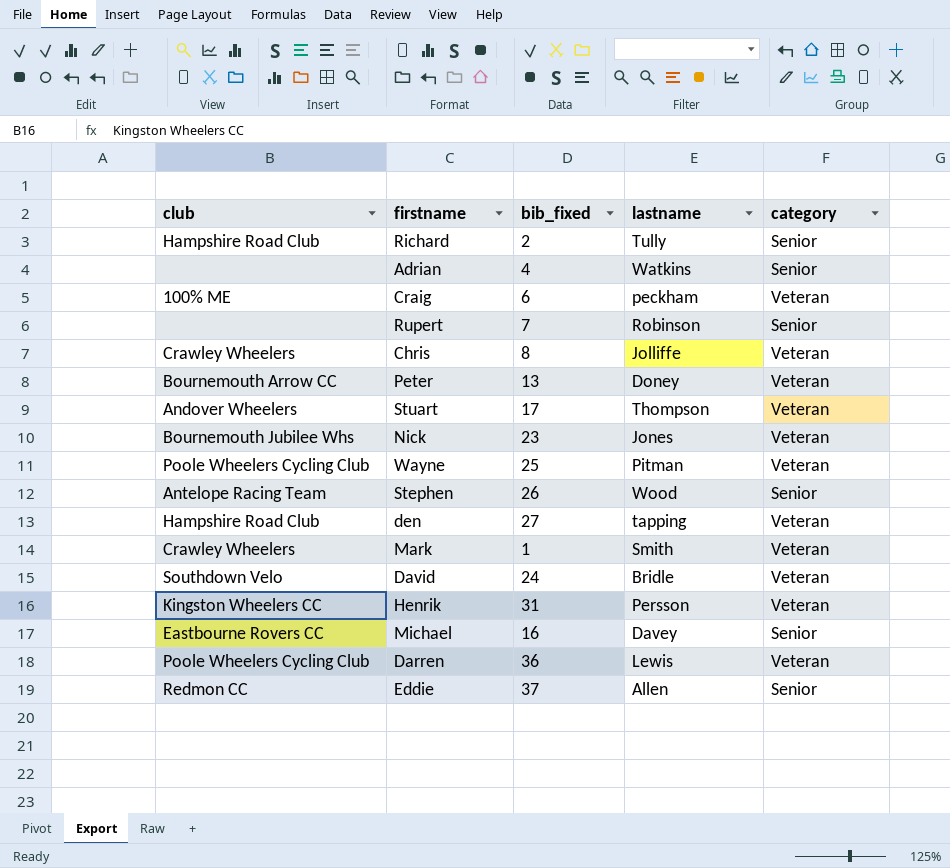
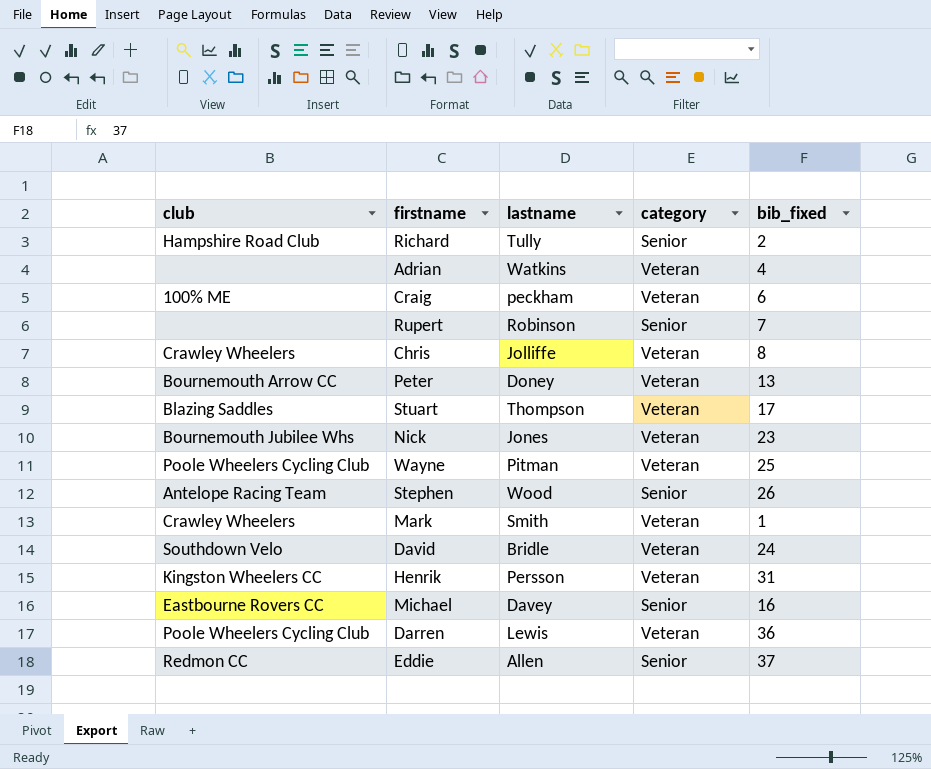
column bib_fixed | position: 3 -> 5
row den: Hampshire Road Club | 27 | tapping | Veteran -> none
Adrian | category: Senior -> Veteran
Stuart | club: Andover Wheelers -> Blazing Saddles

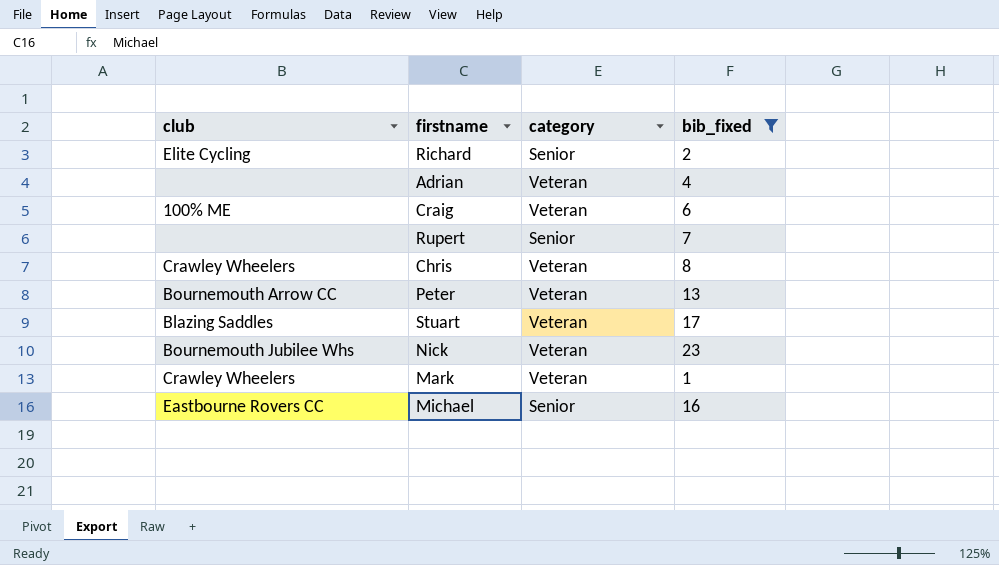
filter: none -> bib_fixed <= 23
column lastname | position: 3 -> none
Richard | club: Hampshire Road Club -> Elite Cycling

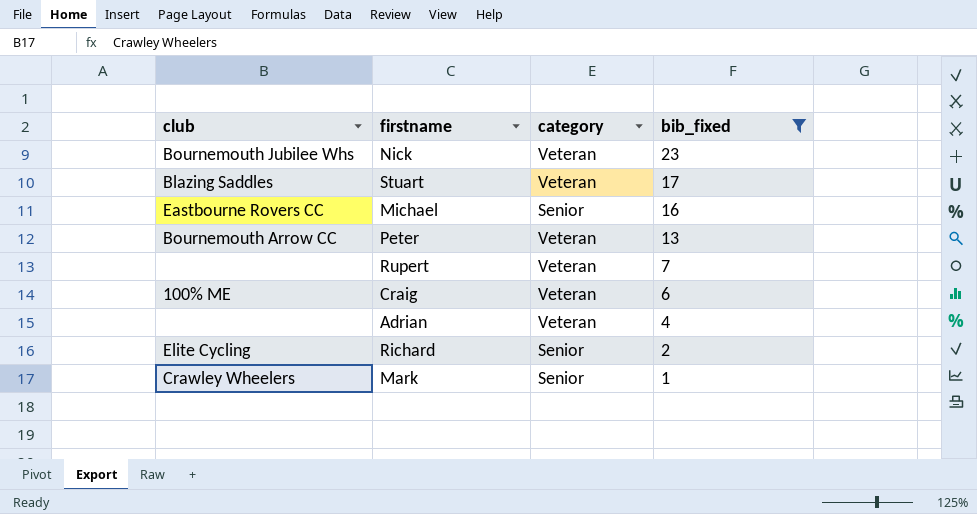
row order: none -> bib_fixed descending
row Chris: Crawley Wheelers | Veteran | 8 -> none
Rupert | category: Senior -> Veteran
Mark | category: Veteran -> Senior

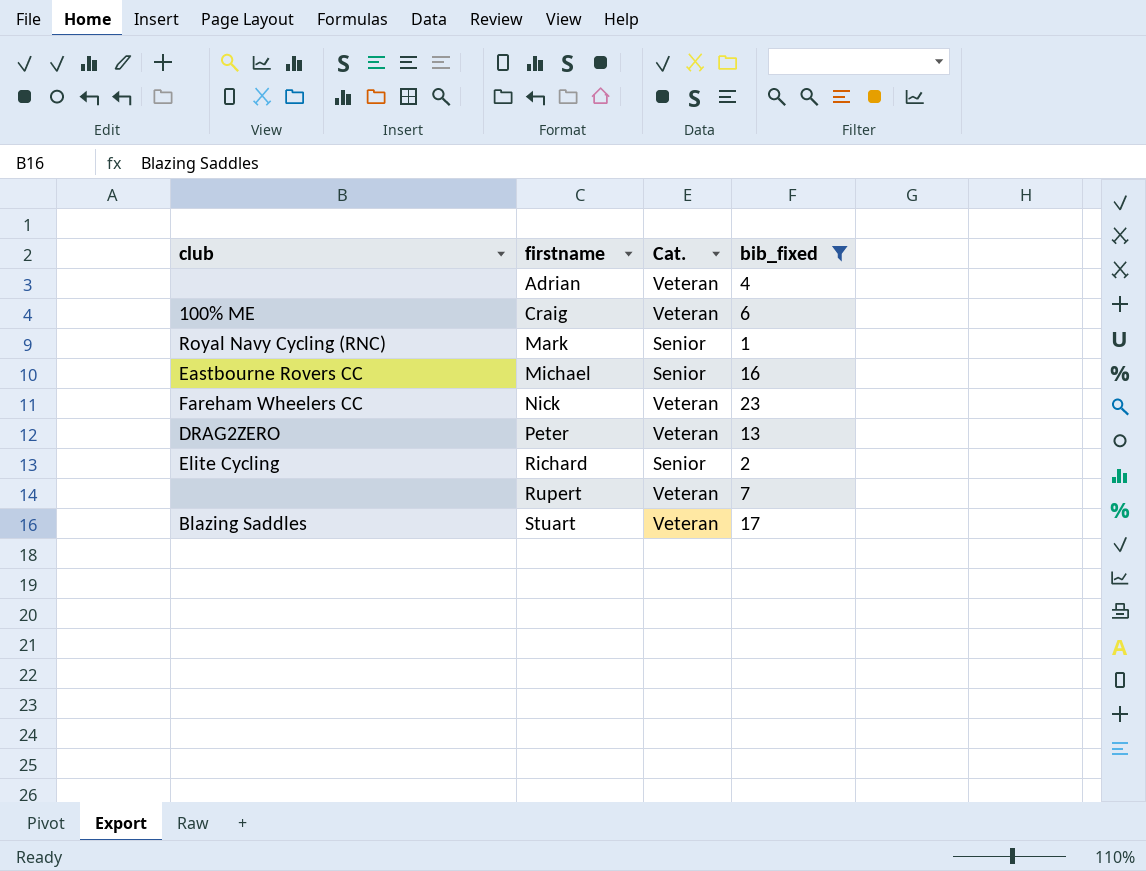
row order: bib_fixed descending -> firstname ascending
column name: category -> Cat.
Mark | club: Crawley Wheelers -> Royal Navy Cycling (RNC)
Nick | club: Bournemouth Jubilee Whs -> Fareham Wheelers CC
Peter | club: Bournemouth Arrow CC -> DRAG2ZERO

